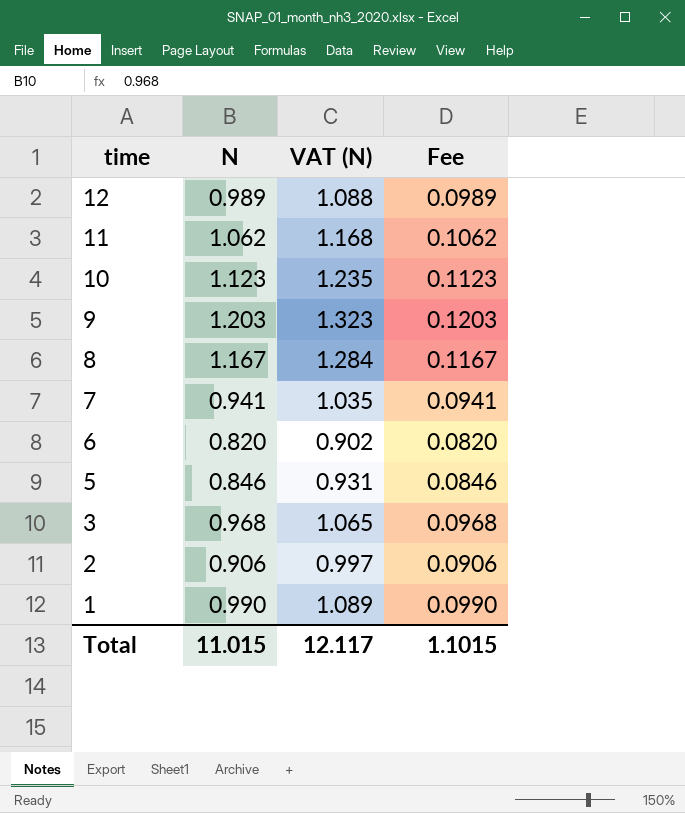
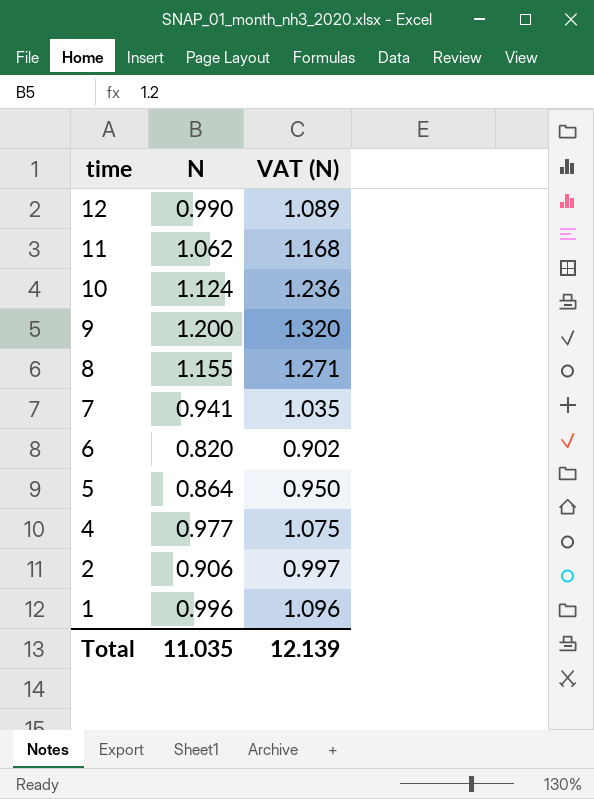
column Fee | formula: [N] * 0.1 -> none
row 3: 0.968 | 1.065 | 0.0968 -> none
12 | N: 0.989 -> 0.990
12 | VAT (N): 1.088 -> 1.089
10 | N: 1.123 -> 1.124
10 | VAT (N): 1.235 -> 1.236
9 | N: 1.203 -> 1.200
9 | VAT (N): 1.323 -> 1.320
8 | N: 1.167 -> 1.155
8 | VAT (N): 1.284 -> 1.271
5 | N: 0.846 -> 0.864
5 | VAT (N): 0.931 -> 0.950
row 4: none -> 0.977 | 1.075
1 | N: 0.990 -> 0.996
1 | VAT (N): 1.089 -> 1.096
Total | N: 11.015 -> 11.035
Total | VAT (N): 12.117 -> 12.139

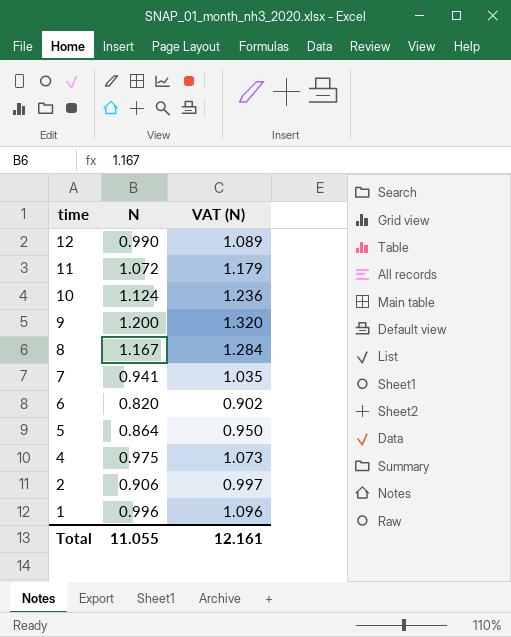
11 | N: 1.062 -> 1.072
11 | VAT (N): 1.168 -> 1.179
8 | N: 1.155 -> 1.167
8 | VAT (N): 1.271 -> 1.284
4 | N: 0.977 -> 0.975
4 | VAT (N): 1.075 -> 1.073
Total | N: 11.035 -> 11.055
Total | VAT (N): 12.139 -> 12.161

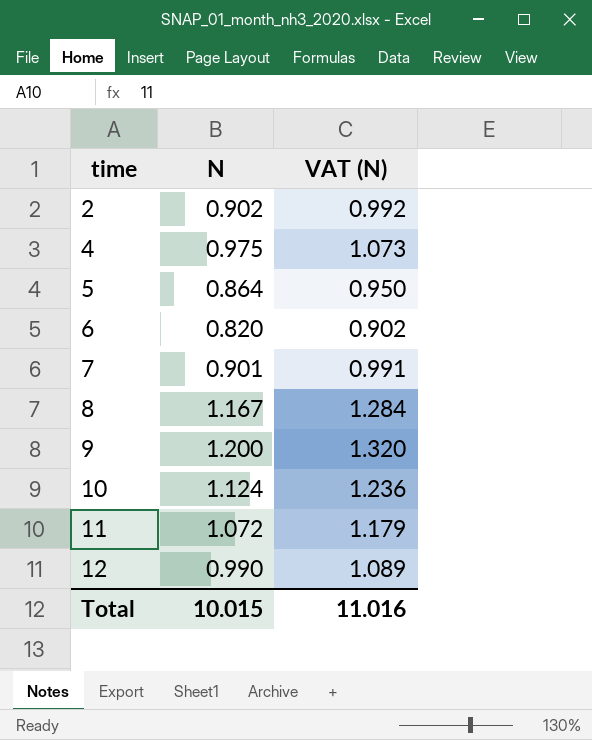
row order: time descending -> time ascending
row 1: 0.996 | 1.096 -> none
2 | N: 0.906 -> 0.902
2 | VAT (N): 0.997 -> 0.992
7 | N: 0.941 -> 0.901
7 | VAT (N): 1.035 -> 0.991
Total | N: 11.055 -> 10.015
Total | VAT (N): 12.161 -> 11.016

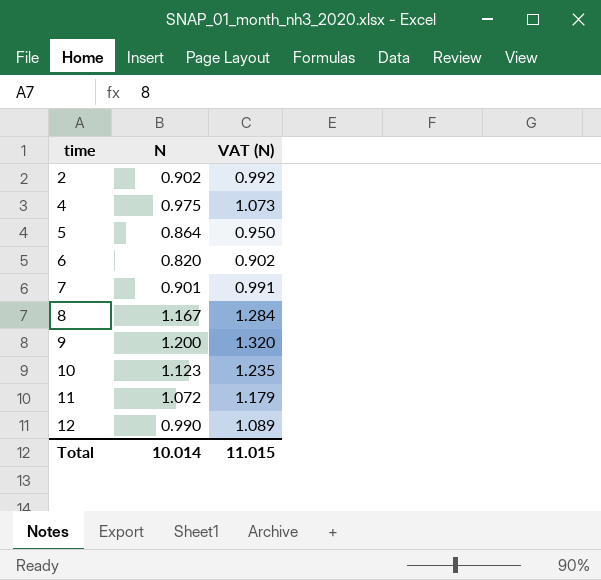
10 | N: 1.124 -> 1.123
10 | VAT (N): 1.236 -> 1.235
Total | N: 10.015 -> 10.014
Total | VAT (N): 11.016 -> 11.015

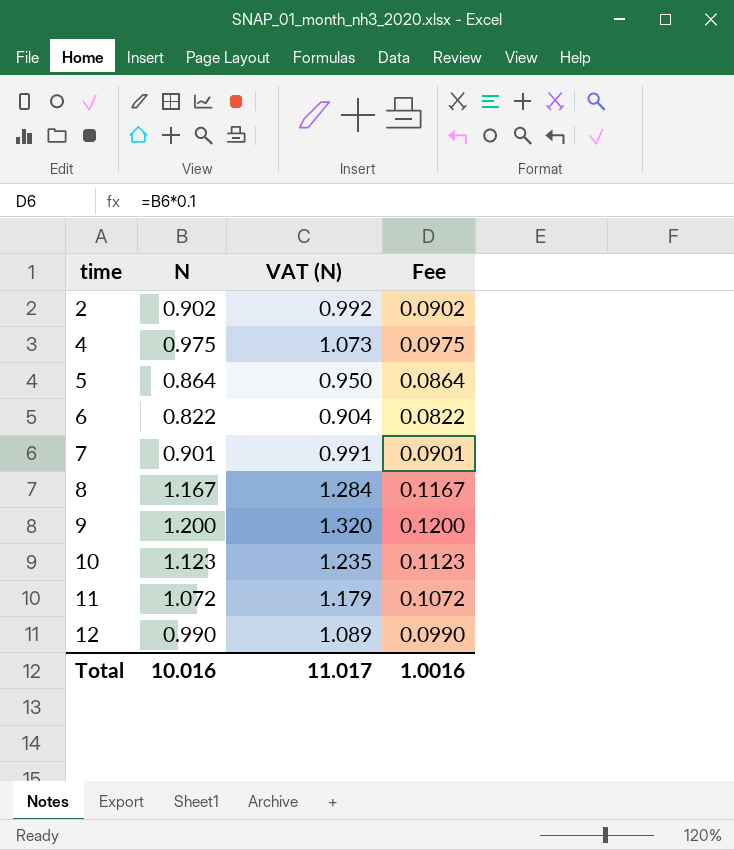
column Fee | formula: none -> [N] * 0.1
6 | N: 0.820 -> 0.822
6 | VAT (N): 0.902 -> 0.904
Total | N: 10.014 -> 10.016
Total | VAT (N): 11.015 -> 11.017

